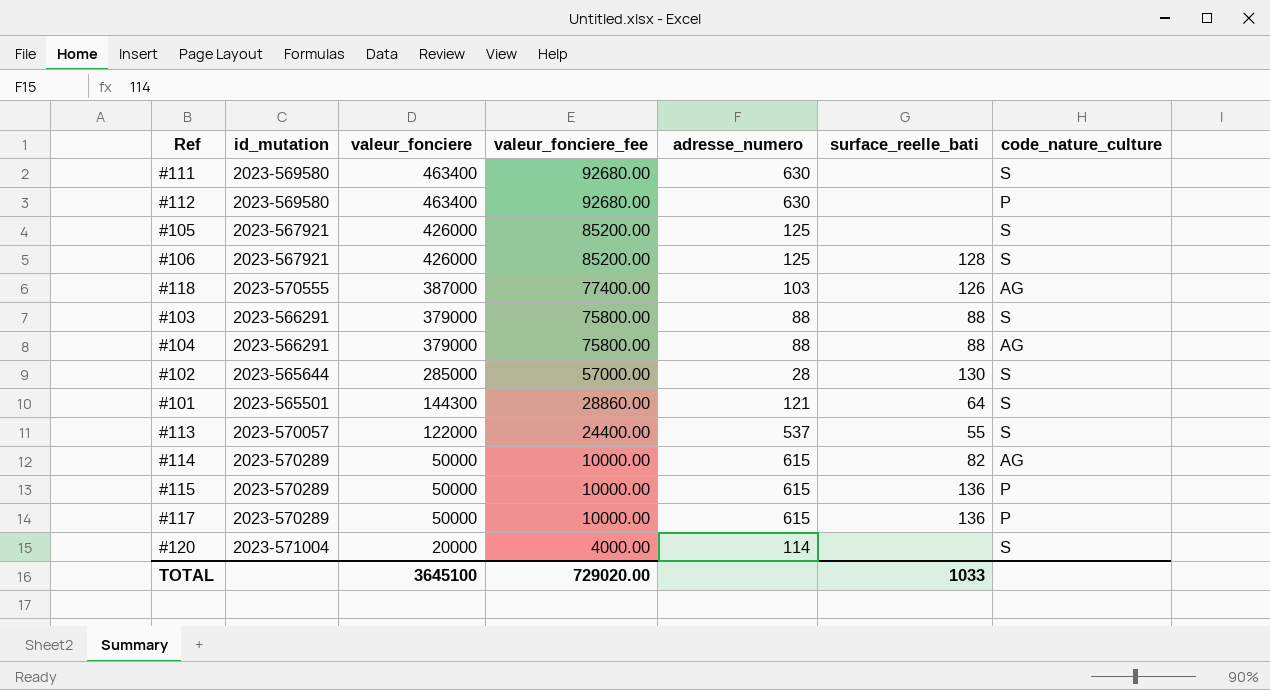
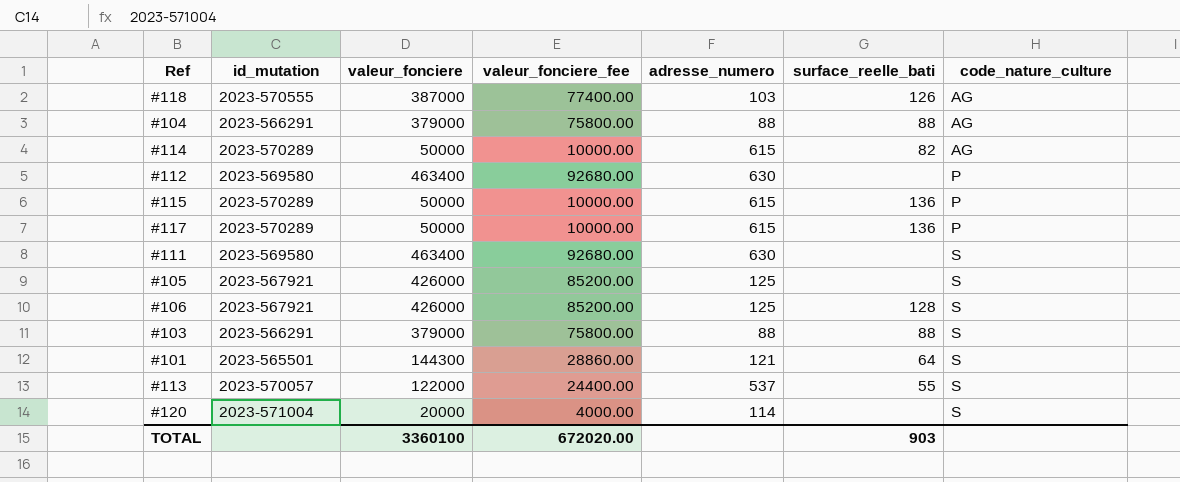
row order: valeur_fonciere descending -> code_nature_culture ascending
row #102: 2023-565644 | 285000 | 57000.00 | 28 | 130 | S -> none
TOTAL | valeur_fonciere: 3645100 -> 3360100
TOTAL | valeur_fonciere_fee: 729020.00 -> 672020.00
TOTAL | surface_reelle_bati: 1033 -> 903

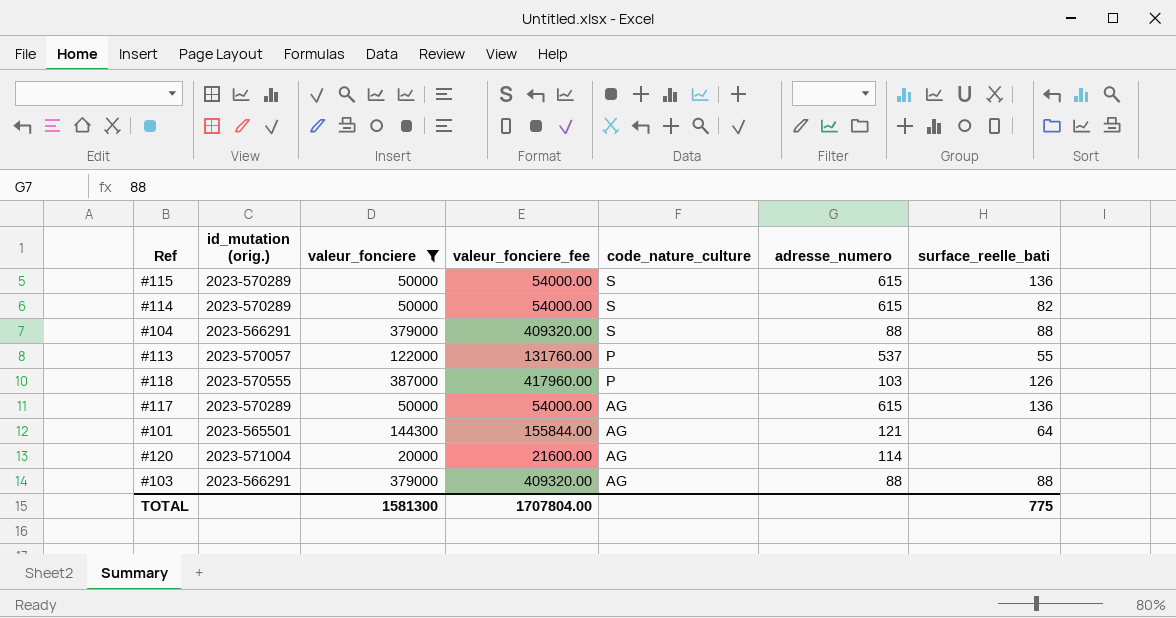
filter: none -> valeur_fonciere <= 387000
row order: code_nature_culture ascending -> code_nature_culture descending
column name: id_mutation -> id_mutation (orig.)
column valeur_fonciere_fee | formula: [valeur_fonciere] * 0.2 -> [valeur_fonciere] * 1.08
column code_nature_culture | position: 7 -> 5
#115 | code_nature_culture: P -> S
#114 | code_nature_culture: AG -> S
#104 | code_nature_culture: AG -> S
#113 | code_nature_culture: S -> P
#118 | code_nature_culture: AG -> P
#117 | code_nature_culture: P -> AG
#101 | code_nature_culture: S -> AG
#120 | code_nature_culture: S -> AG
#103 | code_nature_culture: S -> AG
TOTAL | valeur_fonciere: 3360100 -> 1581300
TOTAL | valeur_fonciere_fee: 672020.00 -> 1707804.00
TOTAL | surface_reelle_bati: 903 -> 775

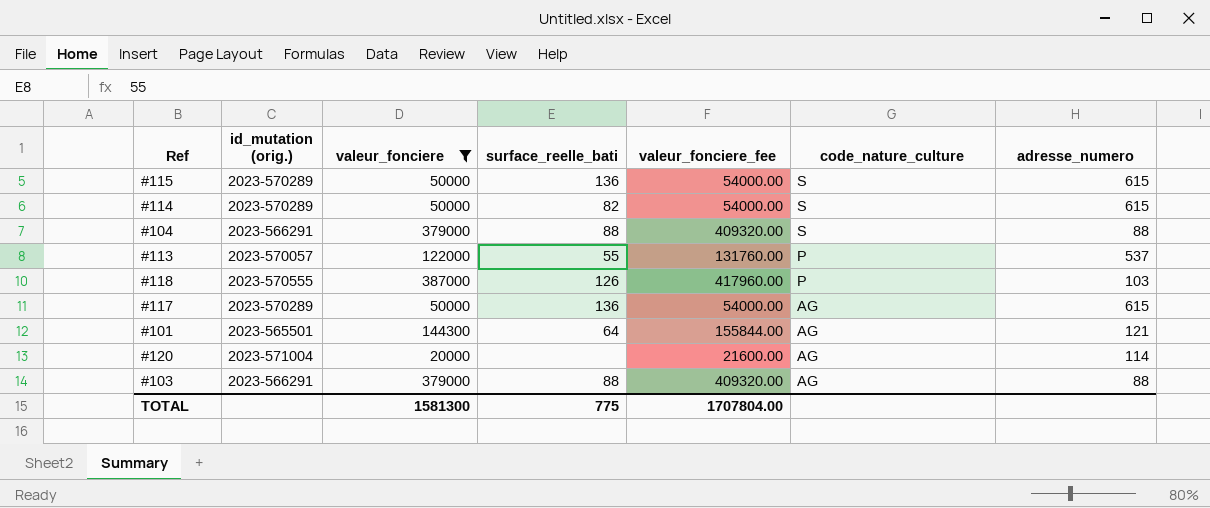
column surface_reelle_bati | position: 7 -> 4

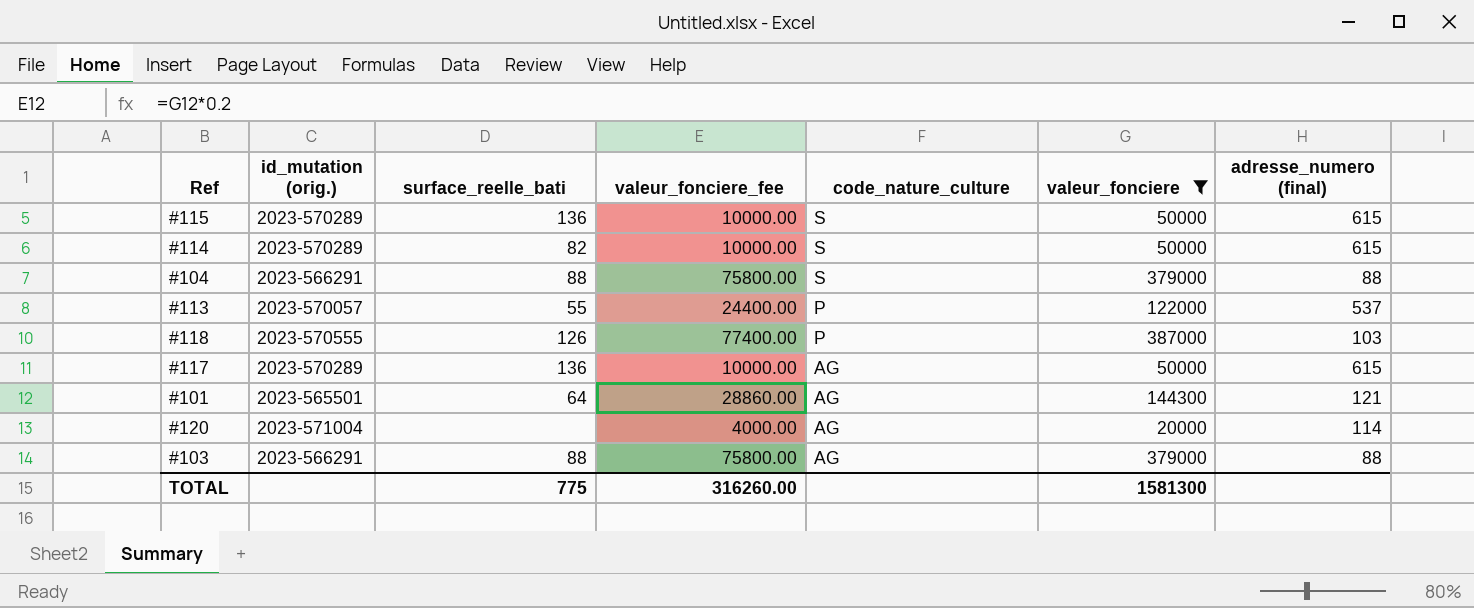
column valeur_fonciere_fee | formula: [valeur_fonciere] * 1.08 -> [valeur_fonciere] * 0.2
column valeur_fonciere | position: 3 -> 6
column name: adresse_numero -> adresse_numero (final)
TOTAL | valeur_fonciere_fee: 1707804.00 -> 316260.00

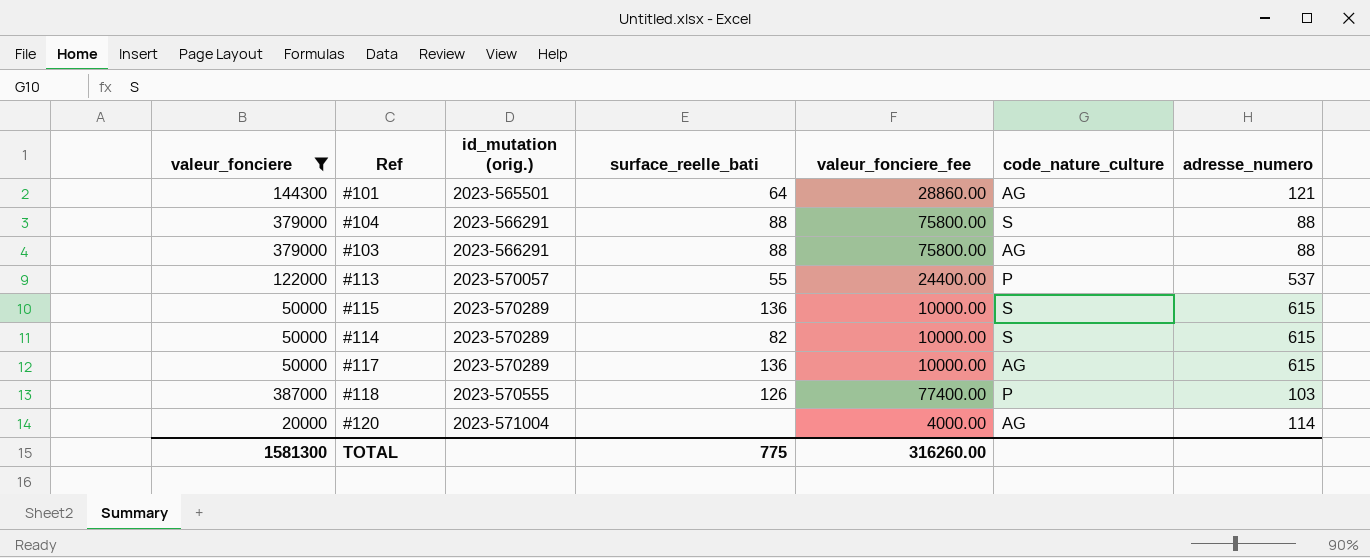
row order: code_nature_culture descending -> id_mutation (orig.) ascending
column valeur_fonciere | position: 6 -> 1
column name: adresse_numero (final) -> adresse_numero

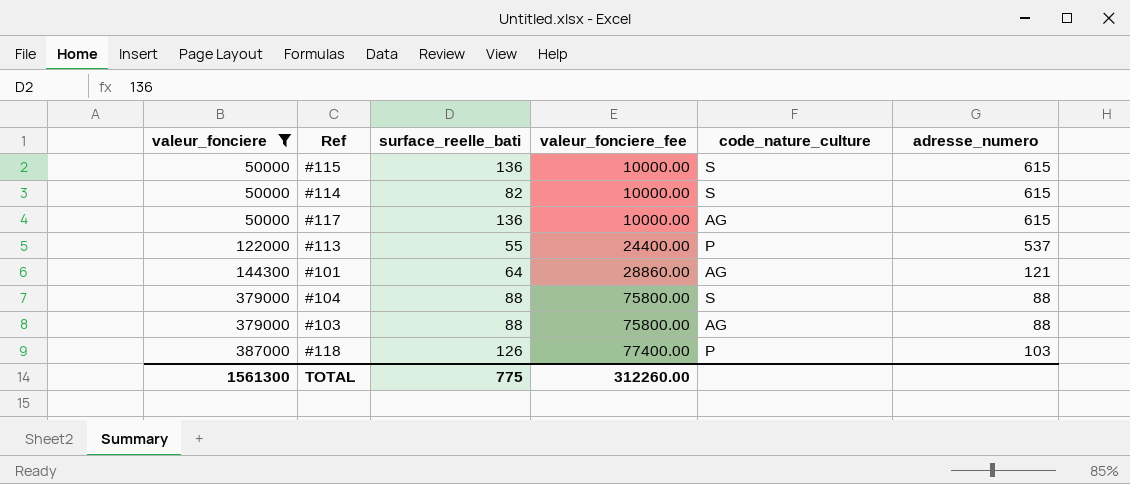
row order: id_mutation (orig.) ascending -> valeur_fonciere ascending
column id_mutation (orig.) | position: 3 -> none
row #120: 20000 | 2023-571004 | none | 4000.00 | AG | 114 -> none
TOTAL | valeur_fonciere: 1581300 -> 1561300
TOTAL | valeur_fonciere_fee: 316260.00 -> 312260.00

